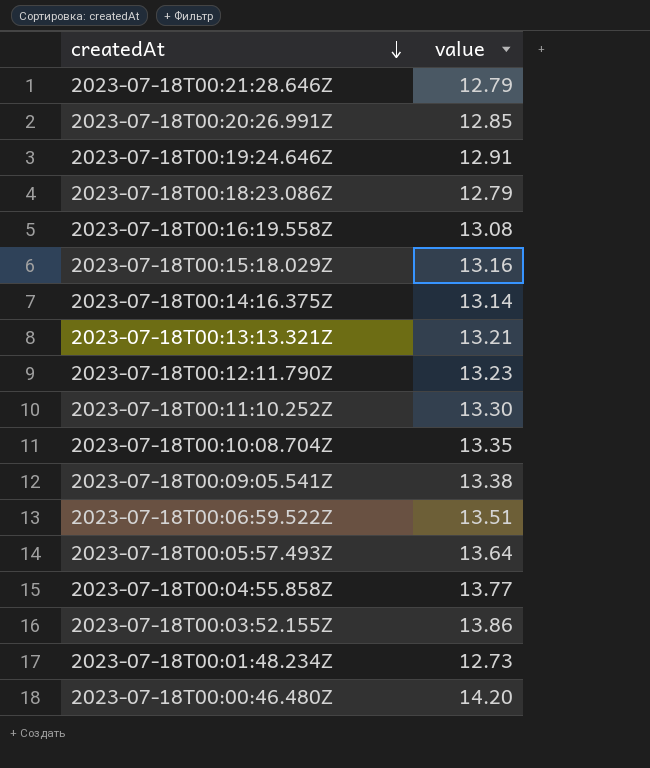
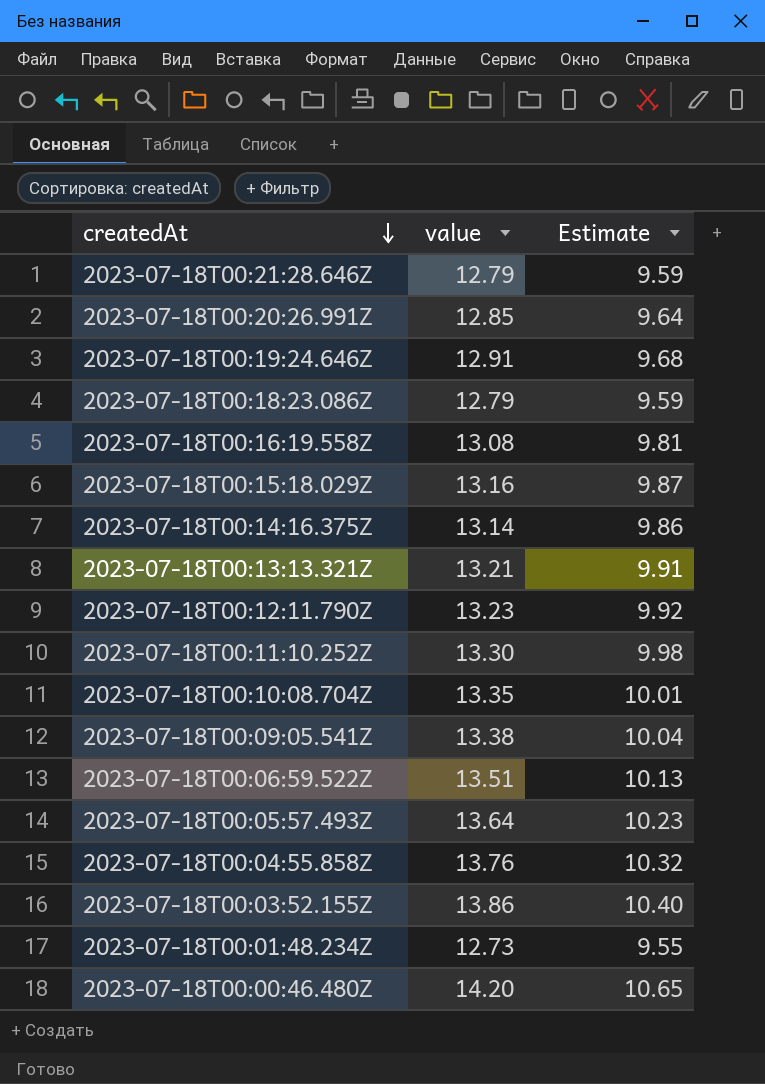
column Estimate | formula: none -> [value] * 0.75
2023-07-18T00:04:55.858Z | value: 13.77 -> 13.76

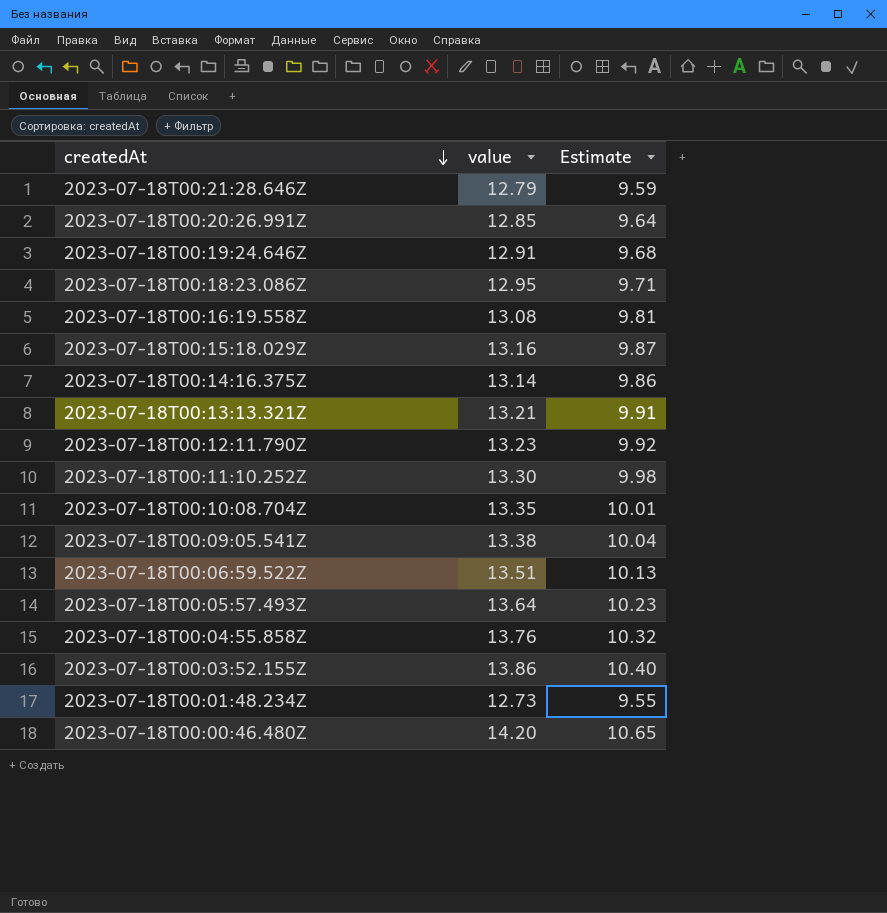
2023-07-18T00:18:23.086Z | value: 12.79 -> 12.95
2023-07-18T00:18:23.086Z | Estimate: 9.59 -> 9.71

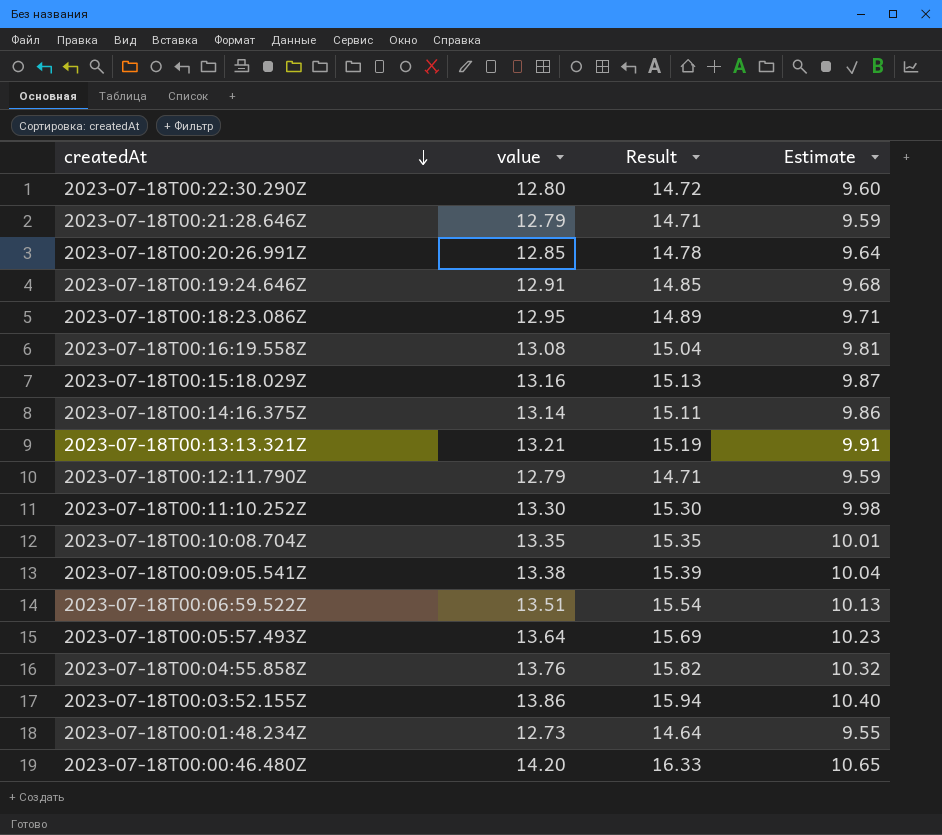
column Result | formula: none -> [value] * 1.15
row 2023-07-18T00:22:30.290Z: none -> 12.80 | 14.72 | 9.60
2023-07-18T00:12:11.790Z | value: 13.23 -> 12.79
2023-07-18T00:12:11.790Z | Estimate: 9.92 -> 9.59

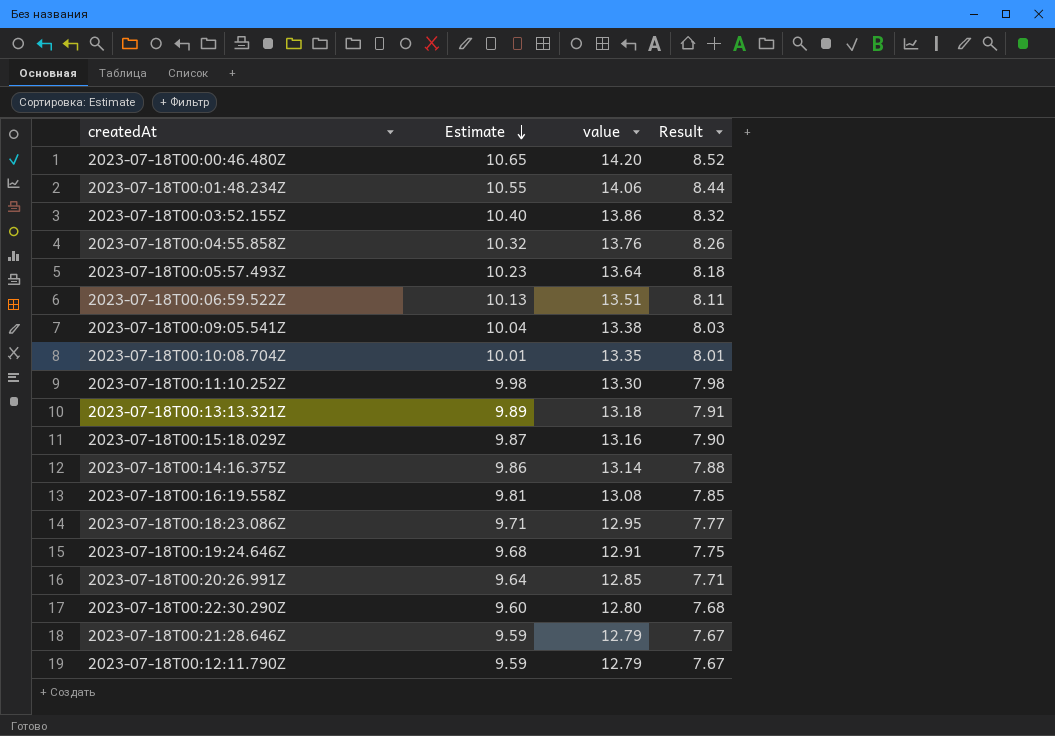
row order: createdAt descending -> Estimate descending
column Estimate | position: 4 -> 2
column Result | formula: [value] * 1.15 -> [value] * 0.6
2023-07-18T00:01:48.234Z | Estimate: 9.55 -> 10.55
2023-07-18T00:01:48.234Z | value: 12.73 -> 14.06
2023-07-18T00:13:13.321Z | Estimate: 9.91 -> 9.89
2023-07-18T00:13:13.321Z | value: 13.21 -> 13.18

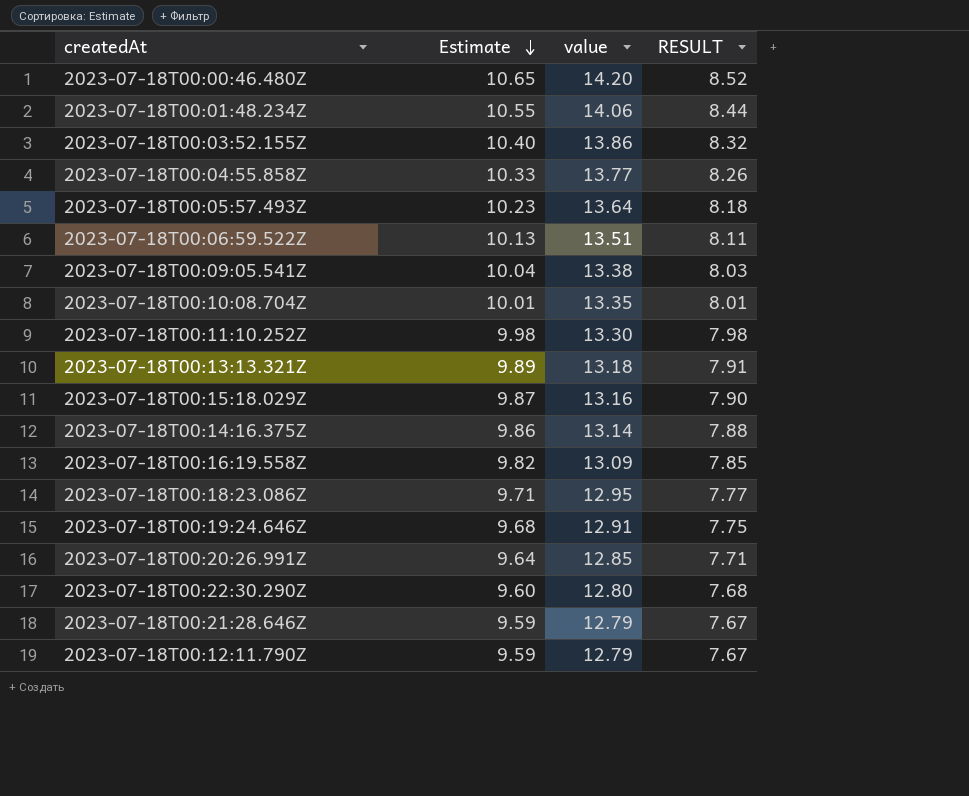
column name: Result -> RESULT
2023-07-18T00:04:55.858Z | Estimate: 10.32 -> 10.33
2023-07-18T00:04:55.858Z | value: 13.76 -> 13.77
2023-07-18T00:16:19.558Z | Estimate: 9.81 -> 9.82
2023-07-18T00:16:19.558Z | value: 13.08 -> 13.09

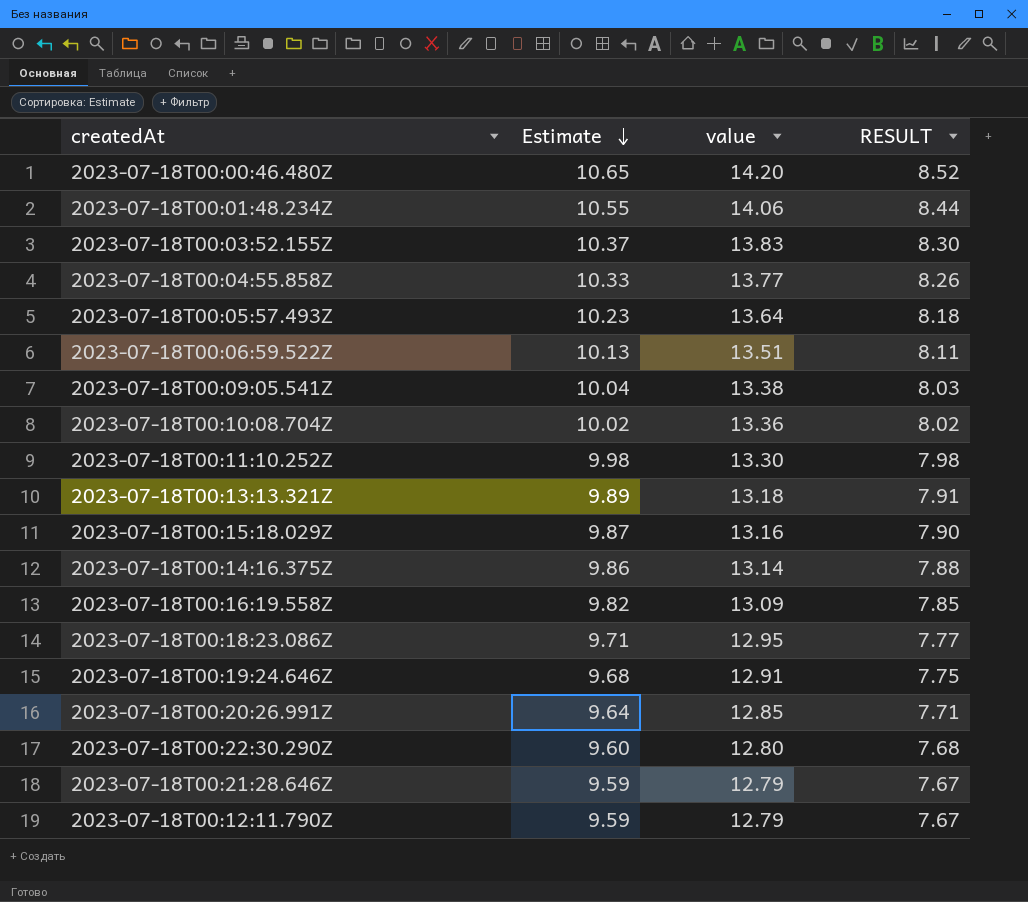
2023-07-18T00:03:52.155Z | Estimate: 10.40 -> 10.37
2023-07-18T00:03:52.155Z | value: 13.86 -> 13.83
2023-07-18T00:03:52.155Z | RESULT: 8.32 -> 8.30
2023-07-18T00:10:08.704Z | Estimate: 10.01 -> 10.02
2023-07-18T00:10:08.704Z | value: 13.35 -> 13.36
2023-07-18T00:10:08.704Z | RESULT: 8.01 -> 8.02

